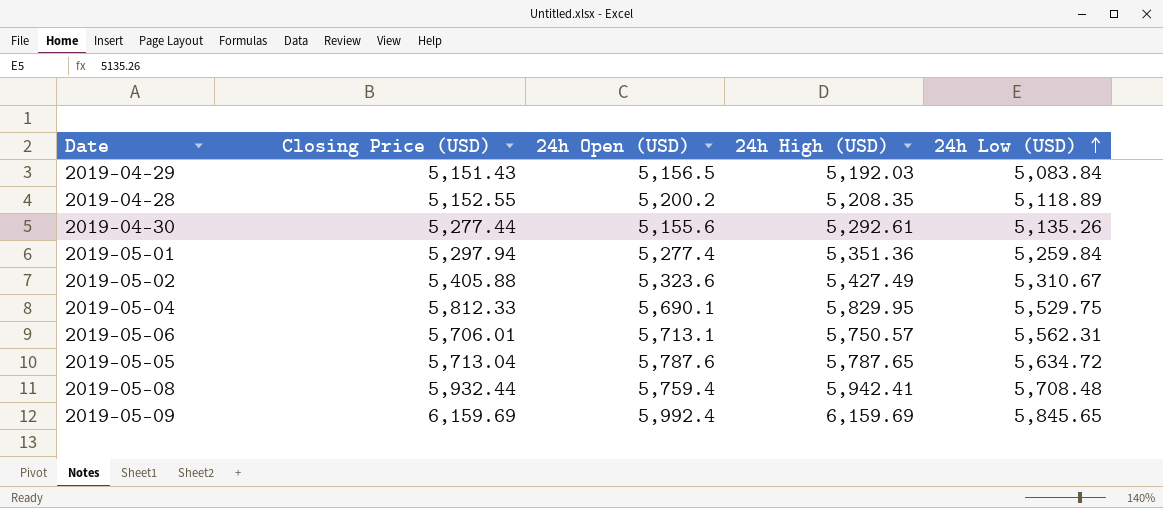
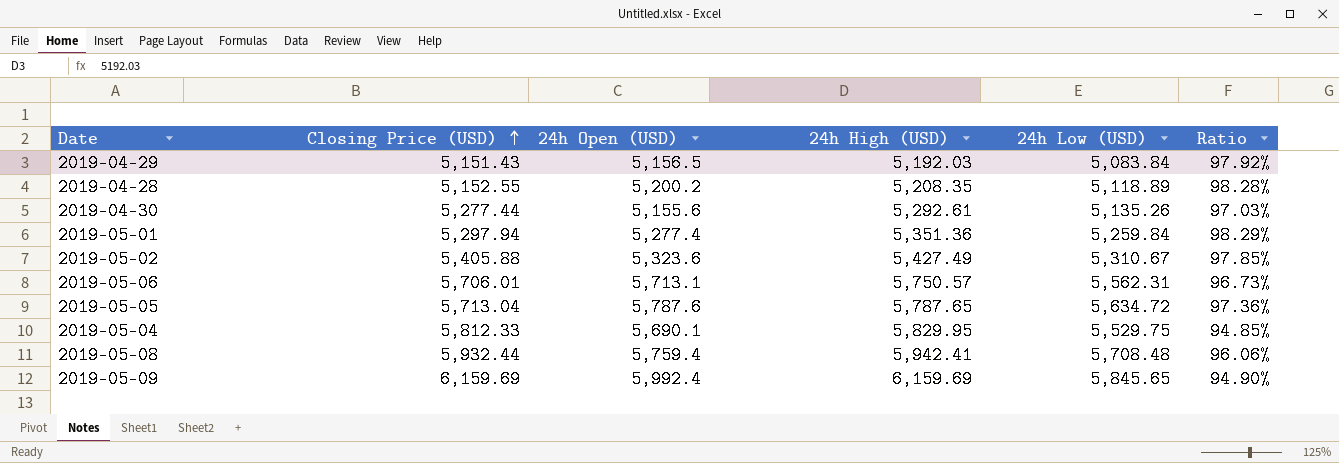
row order: 24h Low (USD) ascending -> Closing Price (USD) ascending
column Ratio | formula: none -> [24h Low (USD)] / [24h High (USD)]

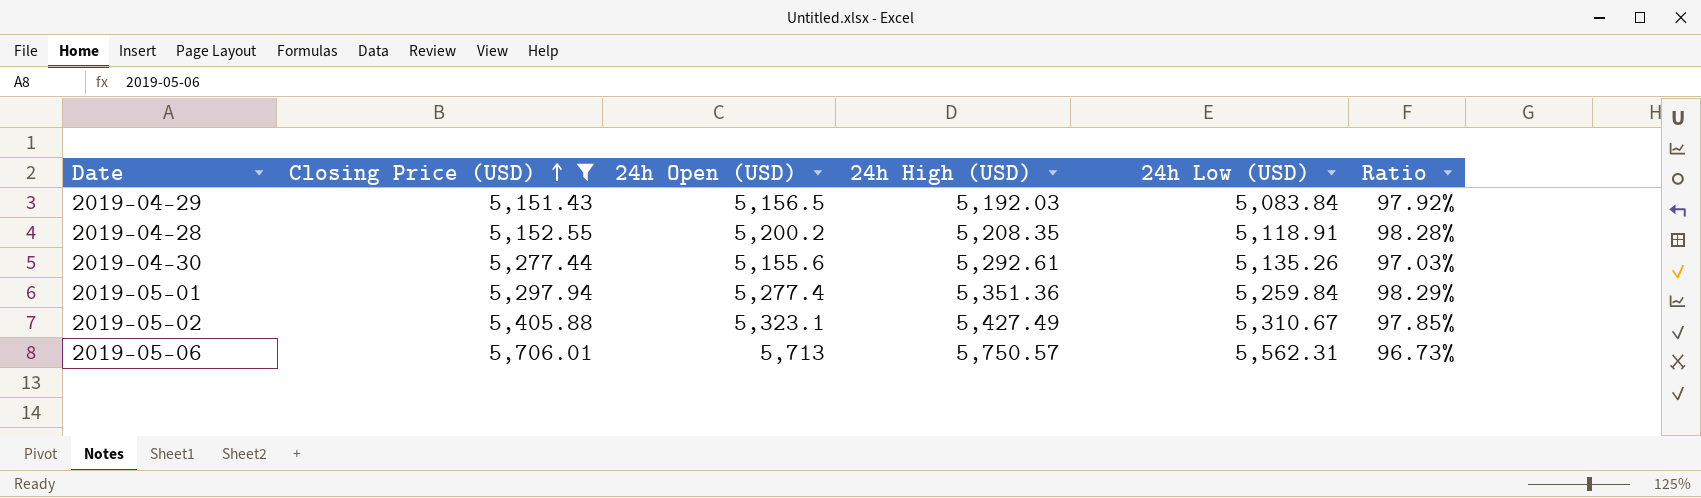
filter: none -> Closing Price (USD) <= 5,706.01
2019-04-28 | 24h Low (USD): 5,118.89 -> 5,118.91
2019-05-02 | 24h Open (USD): 5,323.6 -> 5,323.1
2019-05-06 | 24h Open (USD): 5,713.1 -> 5,713

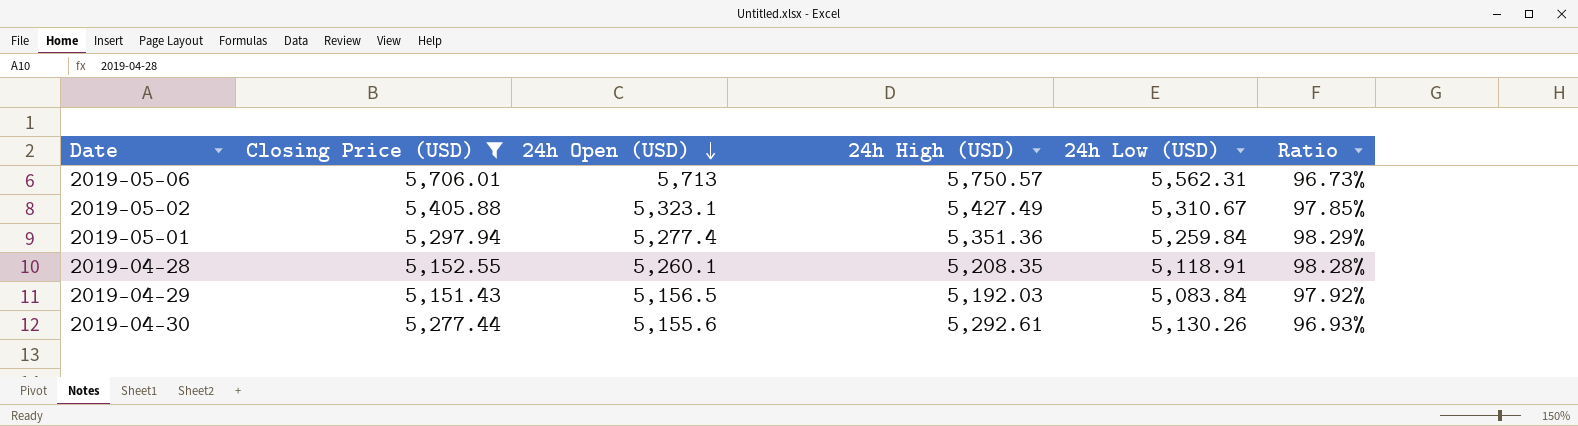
row order: Closing Price (USD) ascending -> 24h Open (USD) descending
2019-04-28 | 24h Open (USD): 5,200.2 -> 5,260.1
2019-04-30 | 24h Low (USD): 5,135.26 -> 5,130.26
2019-04-30 | Ratio: 97.03% -> 96.93%

